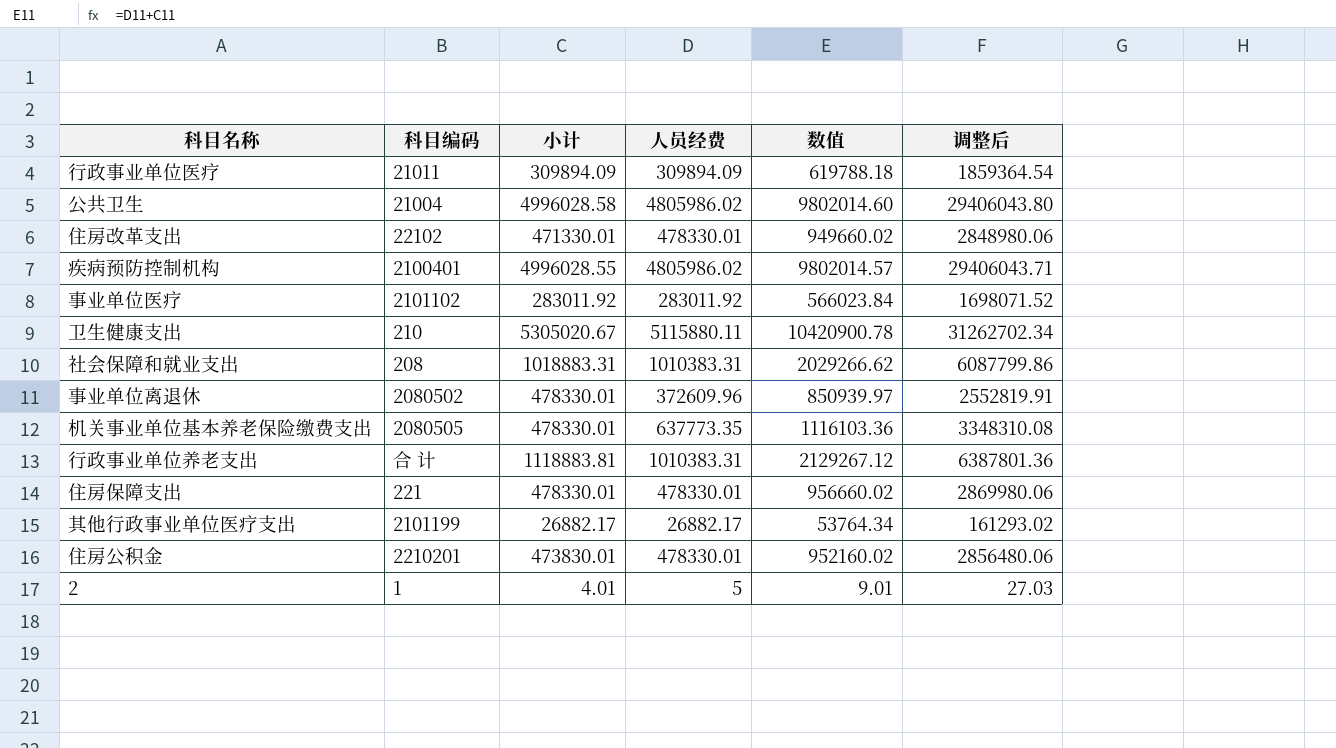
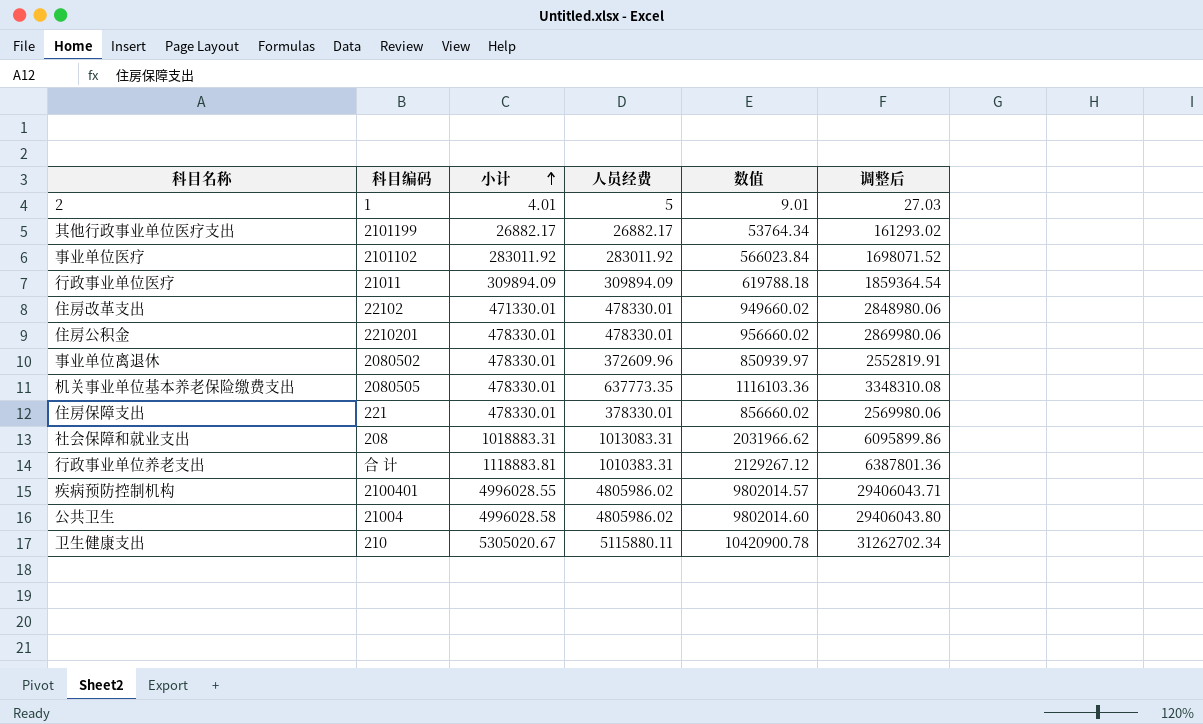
row order: none -> 小计 ascending
住房公积金 | 小计: 473830.01 -> 478330.01
住房公积金 | 数值: 952160.02 -> 956660.02
住房公积金 | 调整后: 2856480.06 -> 2869980.06
住房保障支出 | 人员经费: 478330.01 -> 378330.01
住房保障支出 | 数值: 956660.02 -> 856660.02
住房保障支出 | 调整后: 2869980.06 -> 2569980.06
社会保障和就业支出 | 人员经费: 1010383.31 -> 1013083.31
社会保障和就业支出 | 数值: 2029266.62 -> 2031966.62
社会保障和就业支出 | 调整后: 6087799.86 -> 6095899.86

